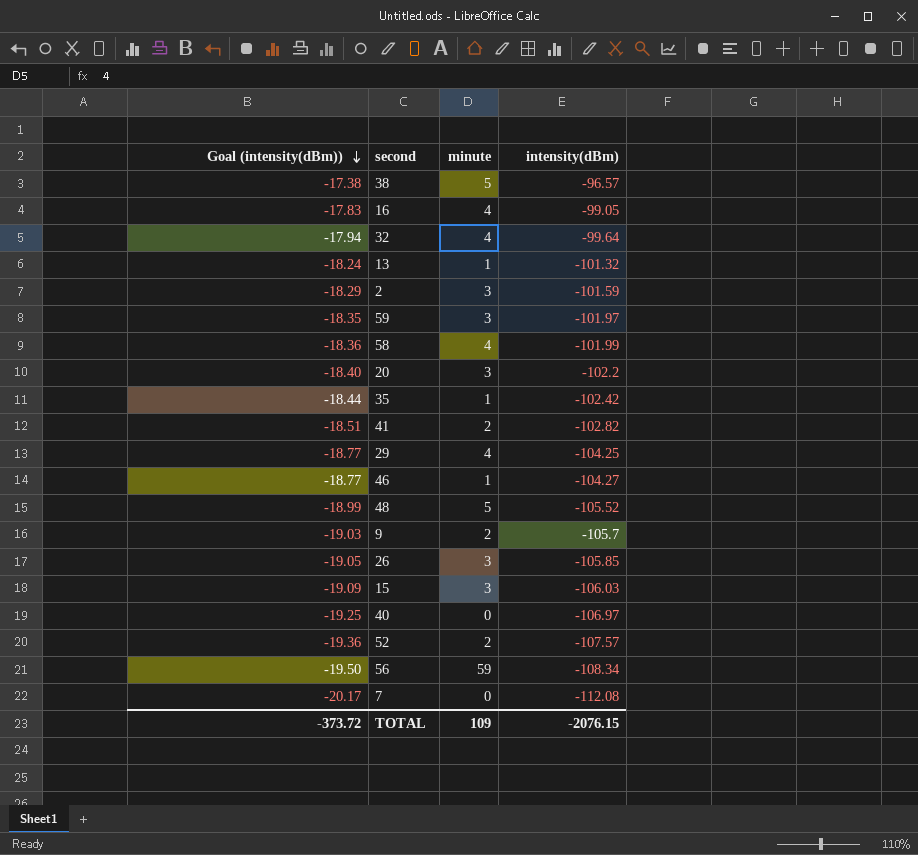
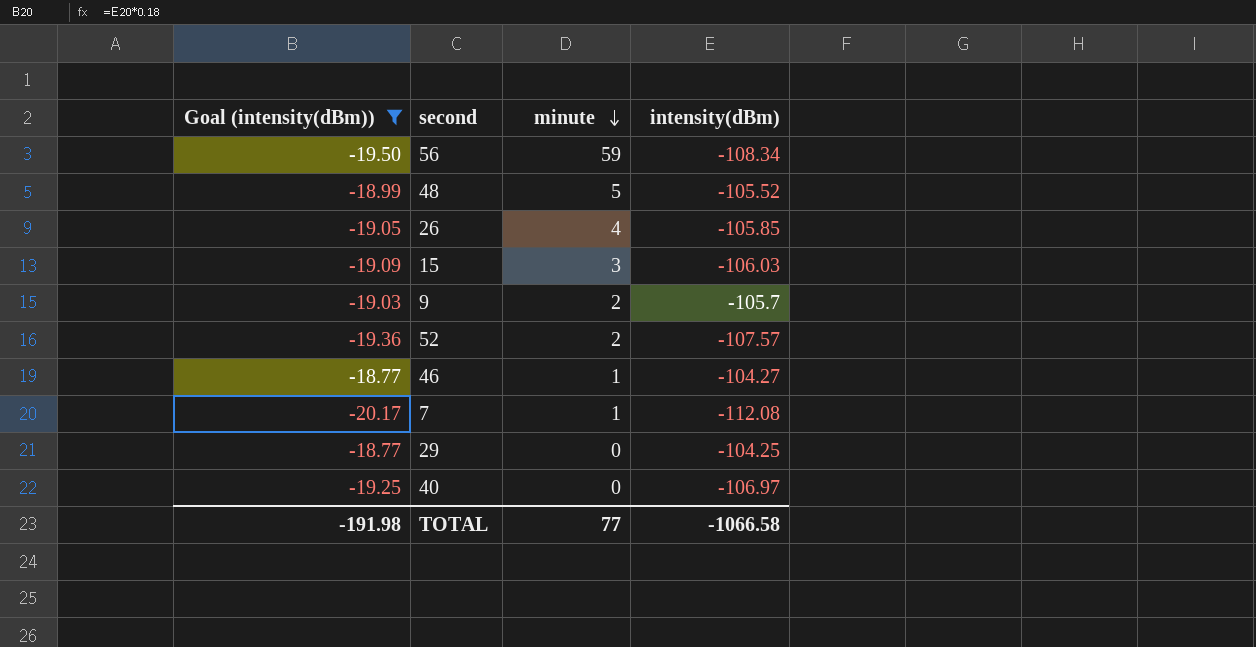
filter: none -> Goal (intensity(dBm)) <= -18.77
row order: Goal (intensity(dBm)) descending -> minute descending
26 | minute: 3 -> 4
7 | minute: 0 -> 1
29 | minute: 4 -> 0
TOTAL | Goal (intensity(dBm)): -373.72 -> -191.98
TOTAL | minute: 109 -> 77
TOTAL | intensity(dBm): -2076.15 -> -1066.58

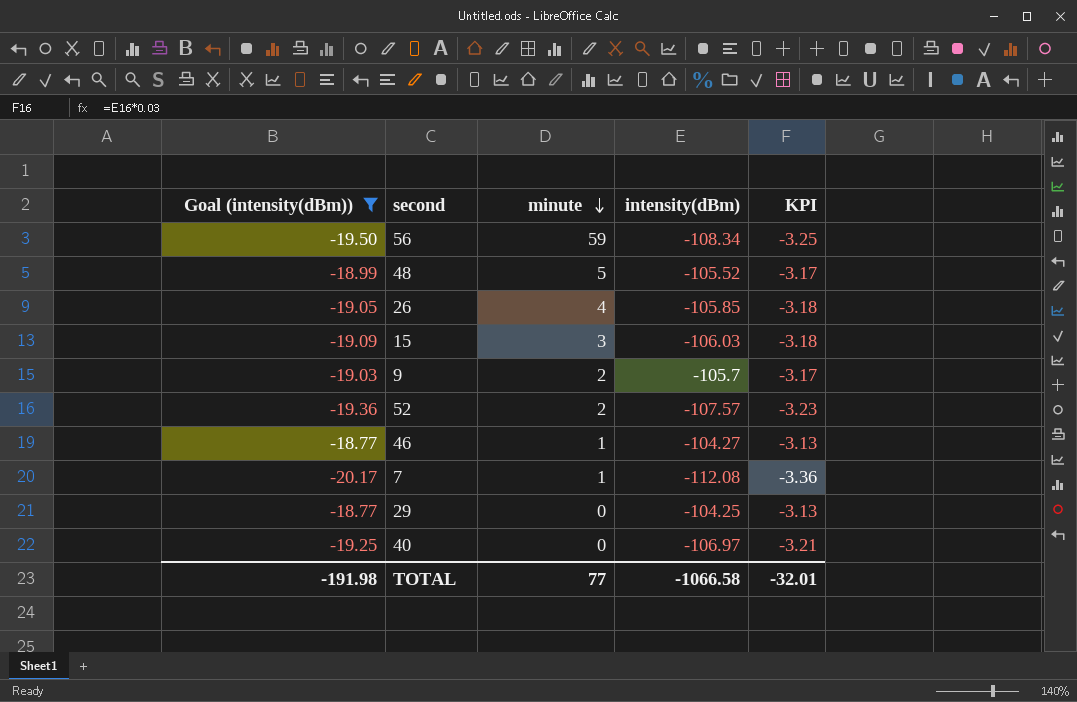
column KPI | formula: none -> [intensity(dBm)] * 0.03

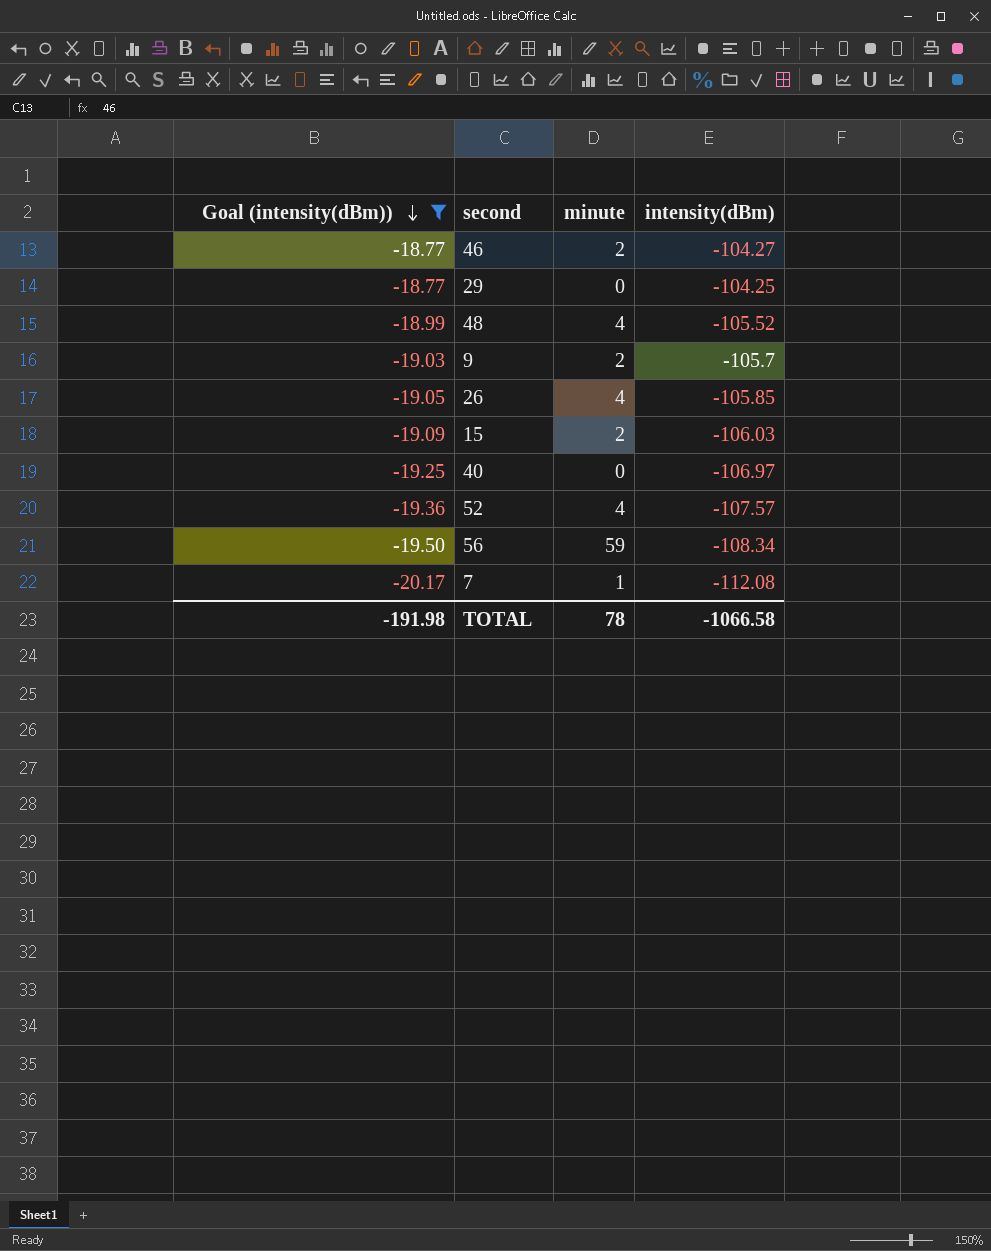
row order: minute descending -> Goal (intensity(dBm)) descending
column KPI | formula: [intensity(dBm)] * 0.03 -> none
46 | minute: 1 -> 2
48 | minute: 5 -> 4
15 | minute: 3 -> 2
52 | minute: 2 -> 4
TOTAL | minute: 77 -> 78

